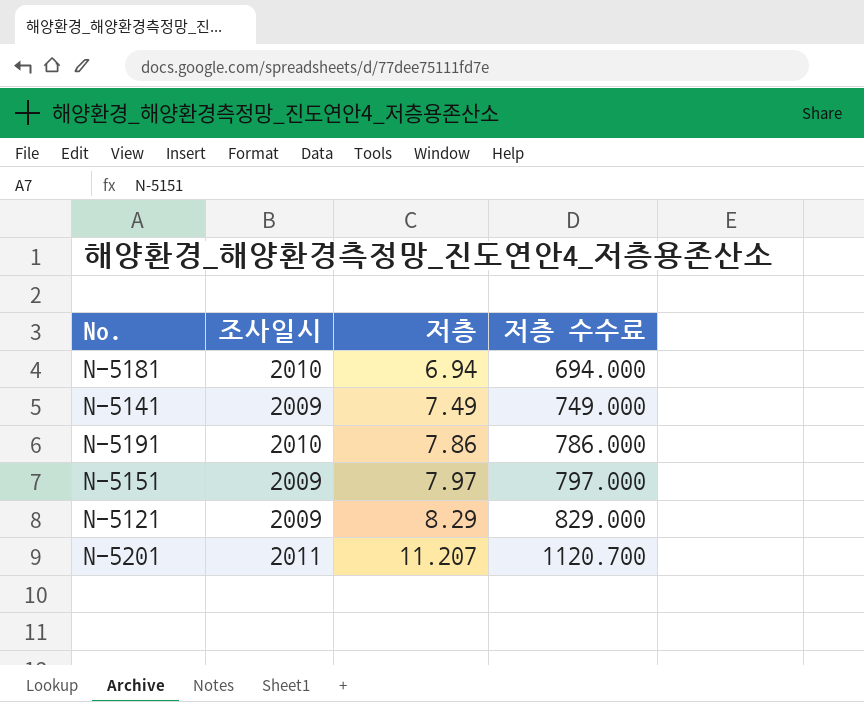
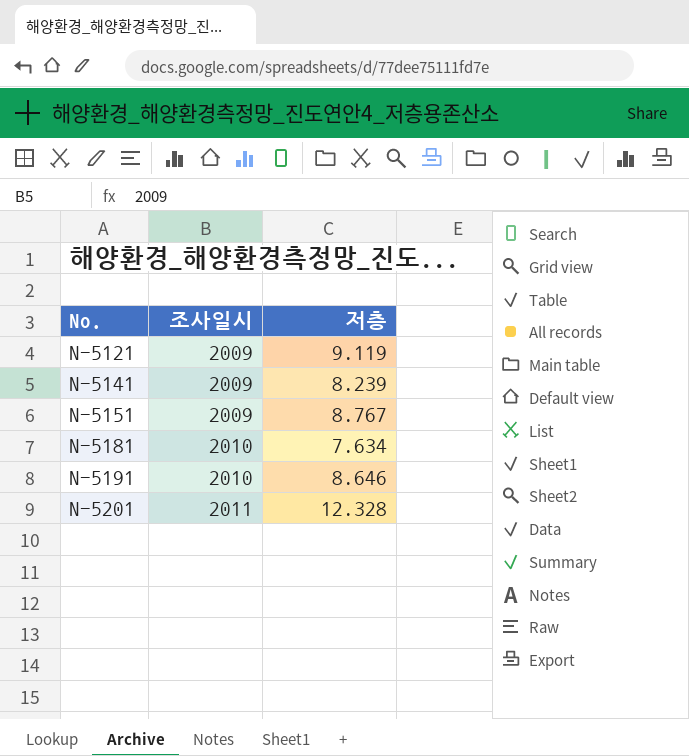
row order: 저층 ascending -> No. ascending
column 저층 수수료 | formula: [저층] * 100 -> none
N-5121 | 저층: 8.29 -> 9.119
N-5141 | 저층: 7.49 -> 8.239
N-5151 | 저층: 7.97 -> 8.767
N-5181 | 저층: 6.94 -> 7.634
N-5191 | 저층: 7.86 -> 8.646
N-5201 | 저층: 11.207 -> 12.328

